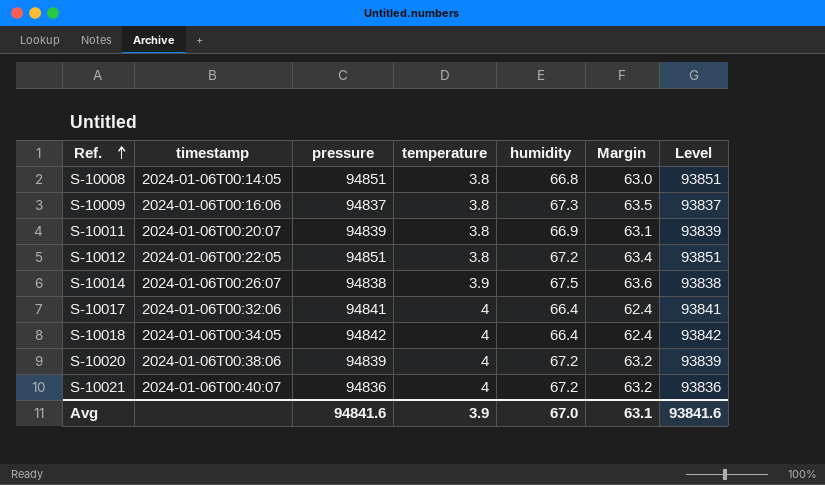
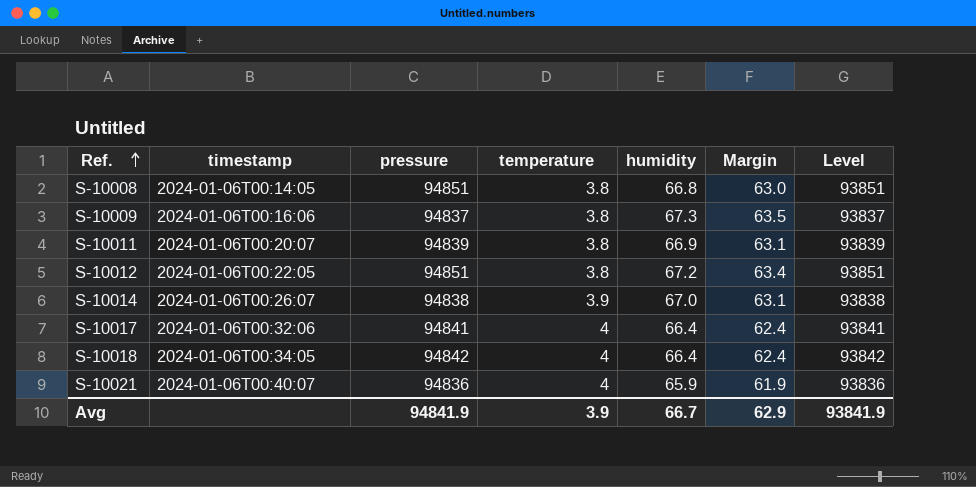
row S-10020: 2024-01-06T00:38:06 | 94839 | 4 | 67.2 | 63.2 | 93839 -> none
S-10014 | humidity: 67.5 -> 67.0
S-10014 | Margin: 63.6 -> 63.1
S-10021 | humidity: 67.2 -> 65.9
S-10021 | Margin: 63.2 -> 61.9
Avg | pressure: 94841.6 -> 94841.9
Avg | humidity: 67.0 -> 66.7
Avg | Margin: 63.1 -> 62.9
Avg | Level: 93841.6 -> 93841.9

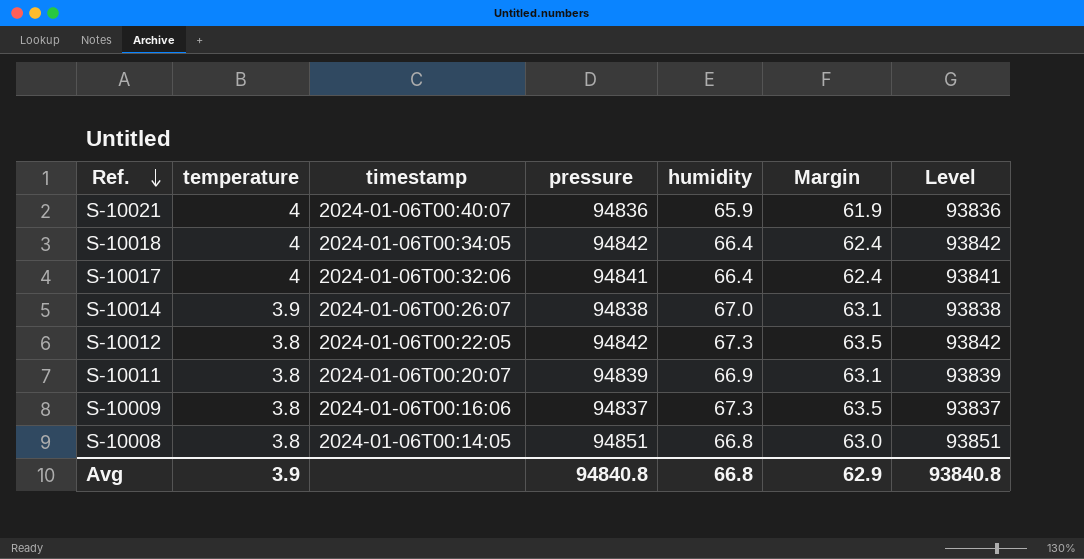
row order: Ref. ascending -> Ref. descending
column temperature | position: 4 -> 2
S-10012 | pressure: 94851 -> 94842
S-10012 | humidity: 67.2 -> 67.3
S-10012 | Margin: 63.4 -> 63.5
S-10012 | Level: 93851 -> 93842
Avg | pressure: 94841.9 -> 94840.8
Avg | humidity: 66.7 -> 66.8
Avg | Level: 93841.9 -> 93840.8

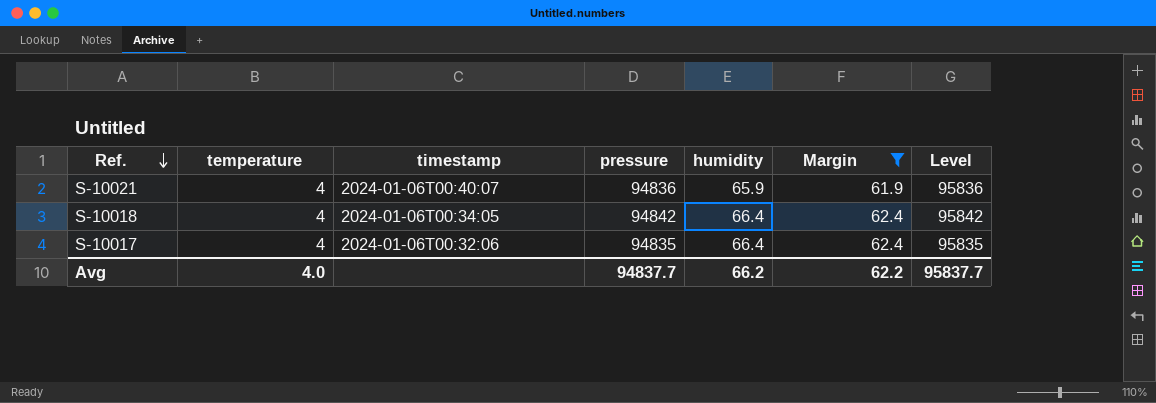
filter: none -> Margin <= 62.4
column Level | formula: [pressure] - 1000 -> [pressure] + 1000
S-10017 | pressure: 94841 -> 94835
Avg | temperature: 3.9 -> 4.0
Avg | pressure: 94840.8 -> 94837.7
Avg | humidity: 66.8 -> 66.2
Avg | Margin: 62.9 -> 62.2
Avg | Level: 93840.8 -> 95837.7

